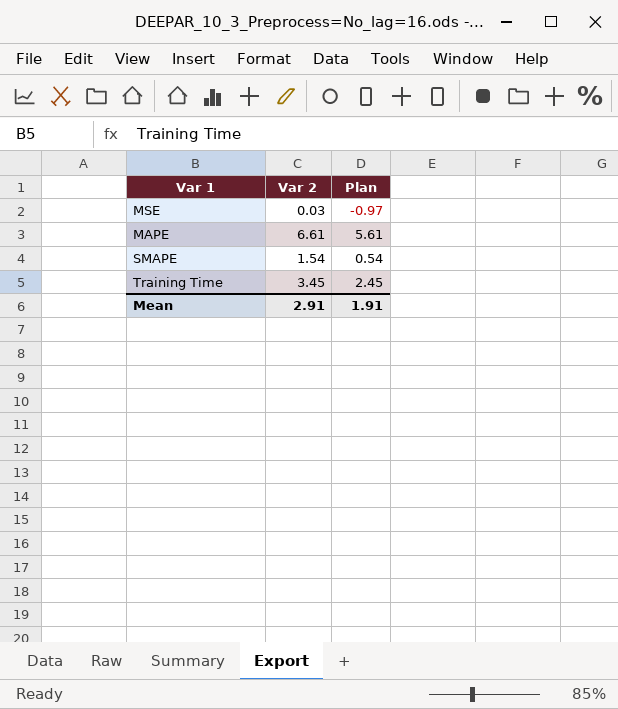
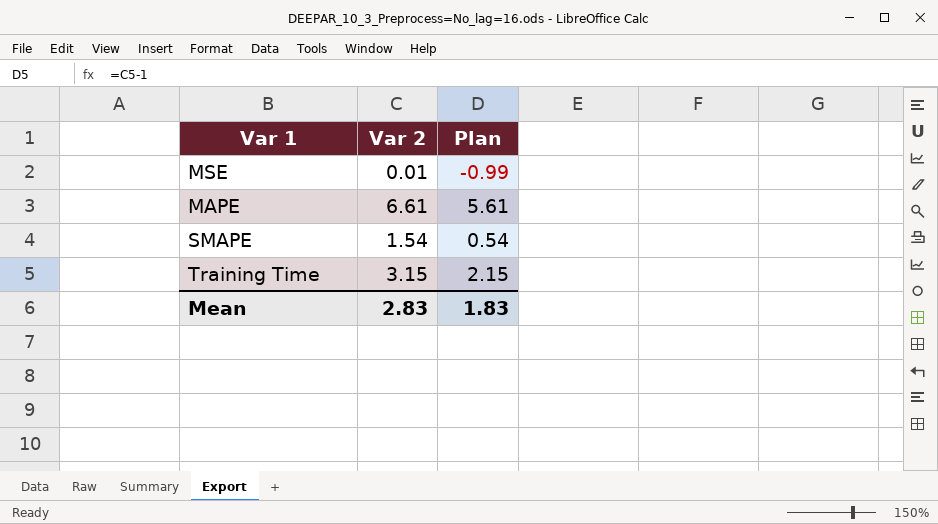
MSE | Var 2: 0.03 -> 0.01
MSE | Plan: -0.97 -> -0.99
Training Time | Var 2: 3.45 -> 3.15
Training Time | Plan: 2.45 -> 2.15
Mean | Var 2: 2.91 -> 2.83
Mean | Plan: 1.91 -> 1.83

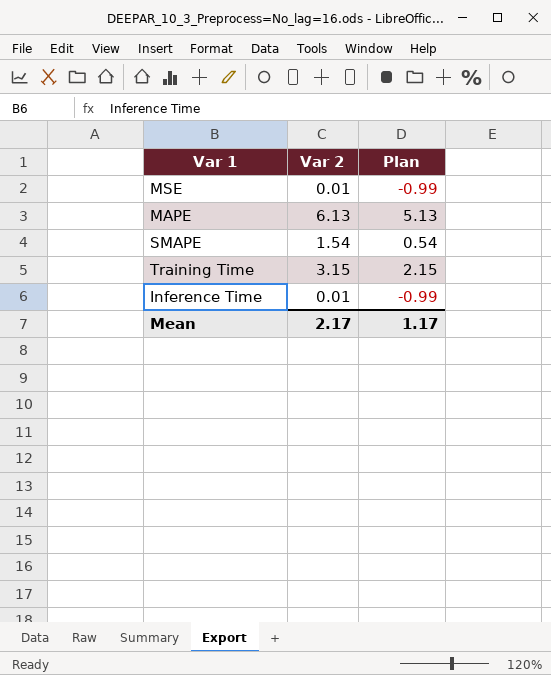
MAPE | Var 2: 6.61 -> 6.13
MAPE | Plan: 5.61 -> 5.13
row Inference Time: none -> 0.01 | -0.99
Mean | Var 2: 2.83 -> 2.17
Mean | Plan: 1.83 -> 1.17

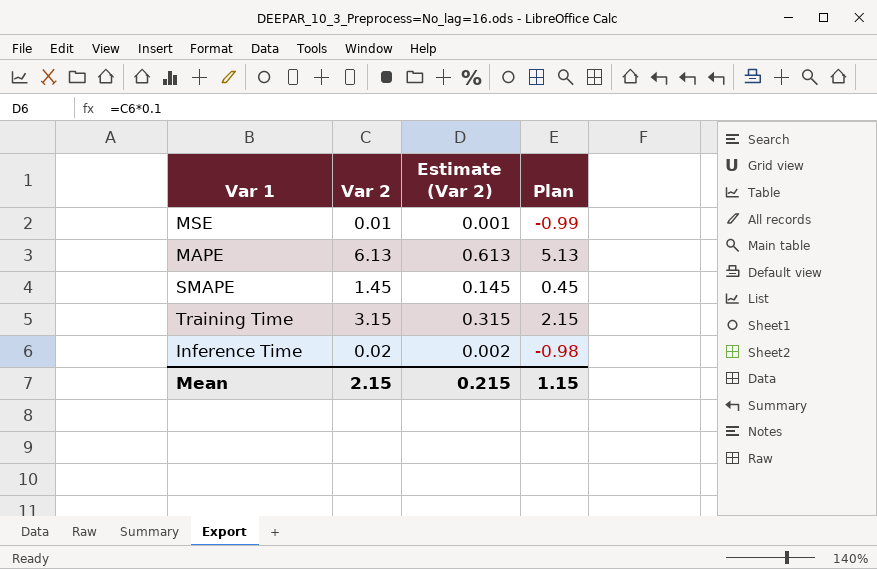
column Estimate (Var 2) | formula: none -> [Var 2] * 0.1
SMAPE | Var 2: 1.54 -> 1.45
SMAPE | Plan: 0.54 -> 0.45
Inference Time | Var 2: 0.01 -> 0.02
Inference Time | Plan: -0.99 -> -0.98
Mean | Var 2: 2.17 -> 2.15
Mean | Plan: 1.17 -> 1.15

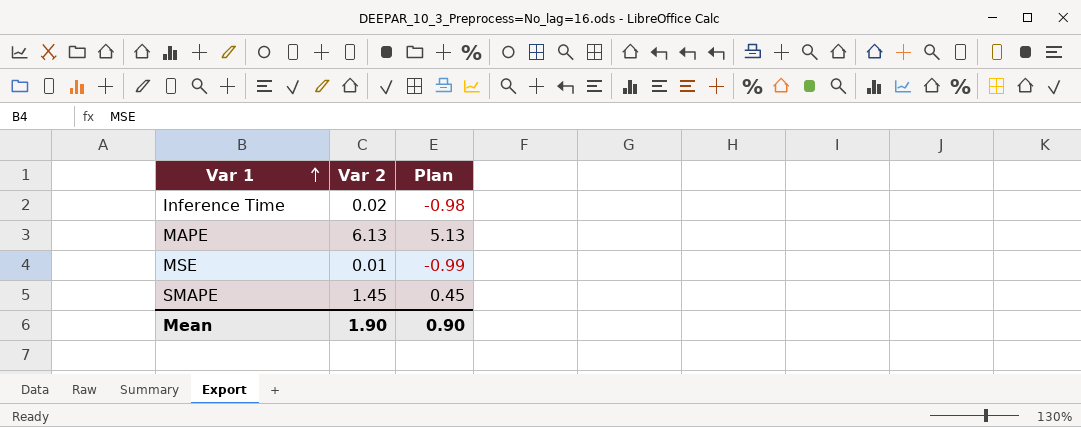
row order: none -> Var 1 ascending
column Estimate (Var 2) | formula: [Var 2] * 0.1 -> none
row Training Time: 3.15 | 0.315 | 2.15 -> none
Mean | Var 2: 2.15 -> 1.90
Mean | Plan: 1.15 -> 0.90

